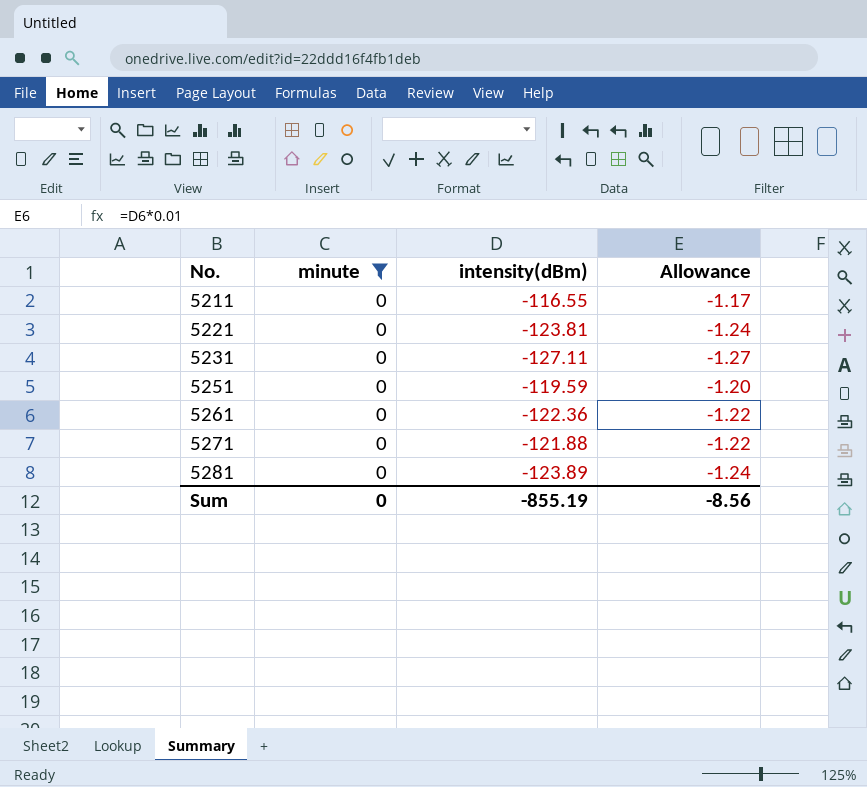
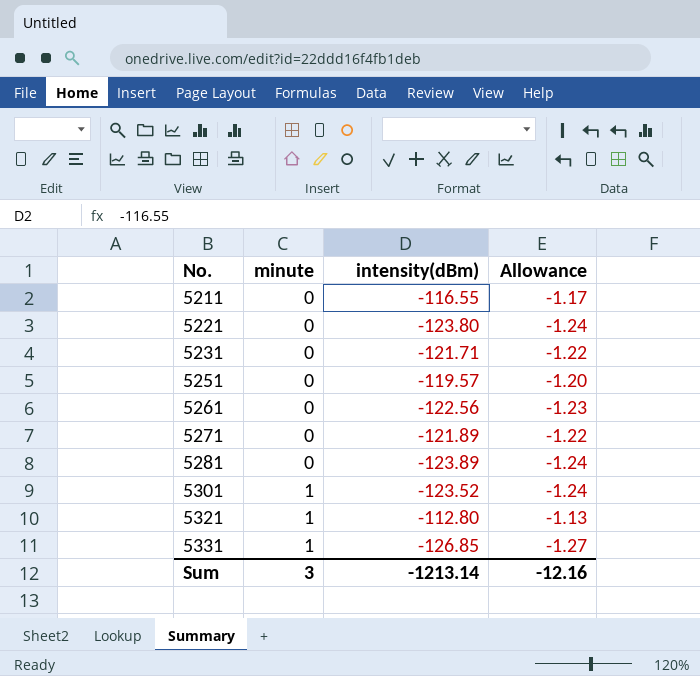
filter: minute = 0 -> none
5221 | intensity(dBm): -123.81 -> -123.80
5231 | intensity(dBm): -127.11 -> -121.71
5231 | Allowance: -1.27 -> -1.22
5251 | intensity(dBm): -119.59 -> -119.57
5261 | intensity(dBm): -122.36 -> -122.56
5261 | Allowance: -1.22 -> -1.23
5271 | intensity(dBm): -121.88 -> -121.89
Sum | minute: 0 -> 3
Sum | intensity(dBm): -855.19 -> -1213.14
Sum | Allowance: -8.56 -> -12.16

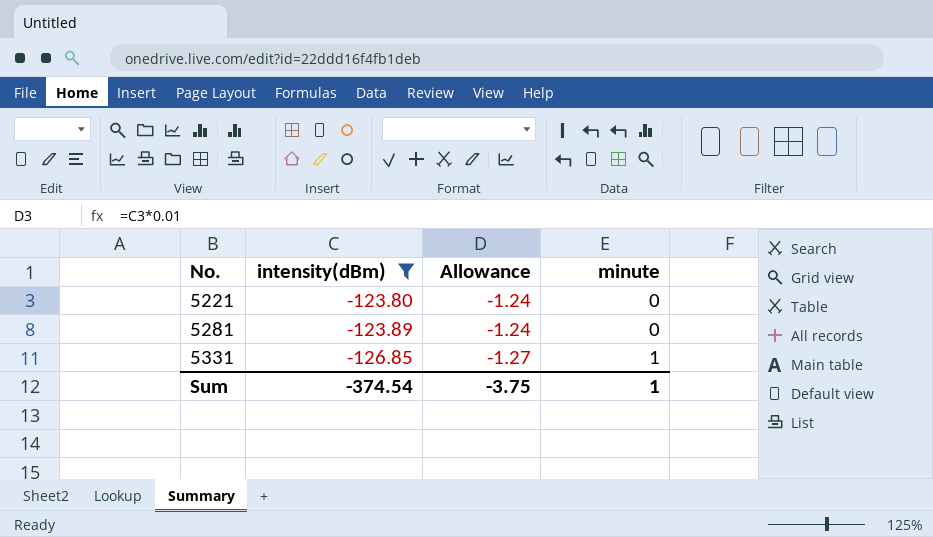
filter: none -> intensity(dBm) <= -123.80
column minute | position: 2 -> 4
Sum | intensity(dBm): -1213.14 -> -374.54
Sum | Allowance: -12.16 -> -3.75
Sum | minute: 3 -> 1

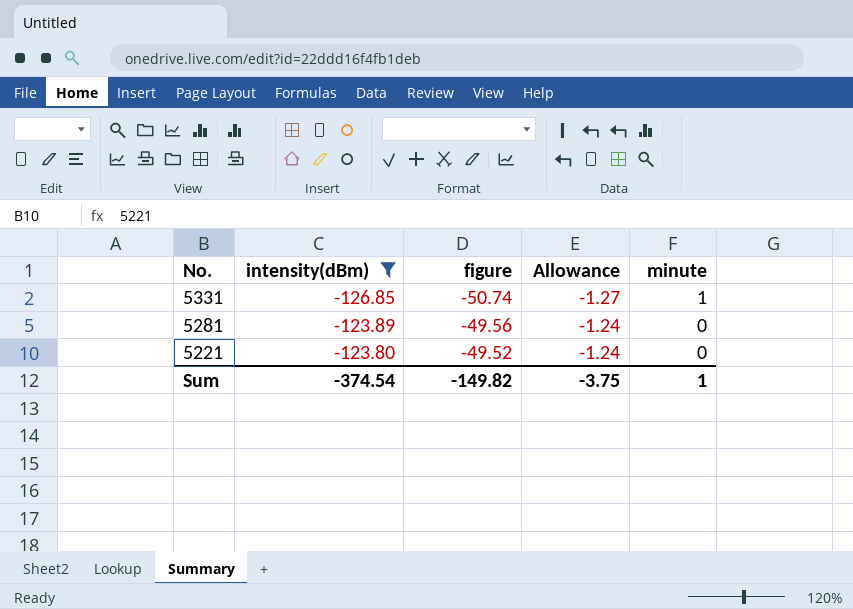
row order: No. ascending -> No. descending
column figure | formula: none -> [intensity(dBm)] * 0.4

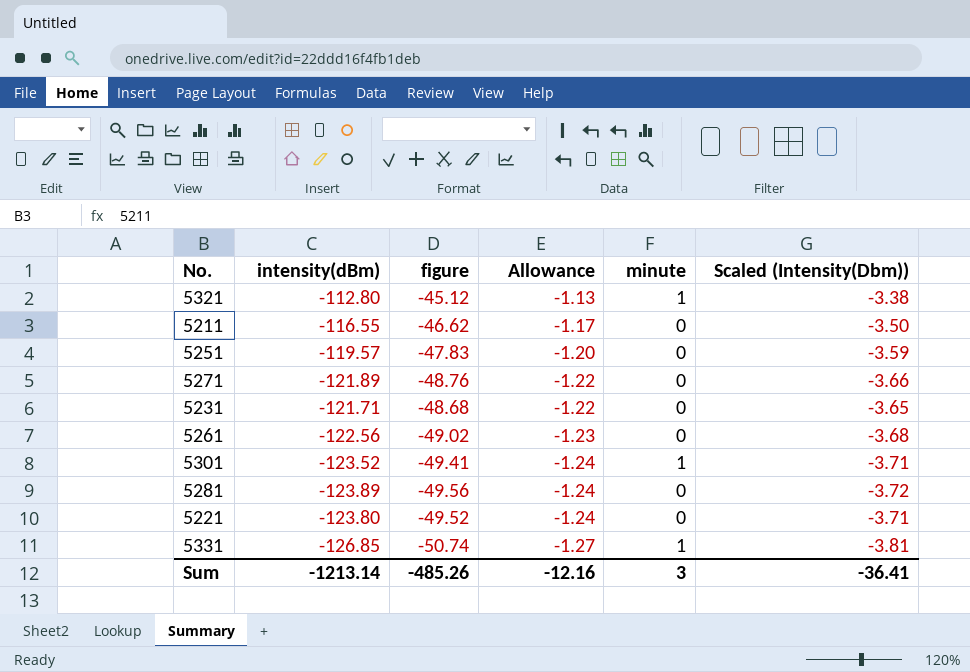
filter: intensity(dBm) <= -123.80 -> none
row order: No. descending -> Allowance descending
column Scaled (Intensity(Dbm)) | formula: none -> [intensity(dBm)] * 0.03
Sum | intensity(dBm): -374.54 -> -1213.14
Sum | figure: -149.82 -> -485.26
Sum | Allowance: -3.75 -> -12.16
Sum | minute: 1 -> 3

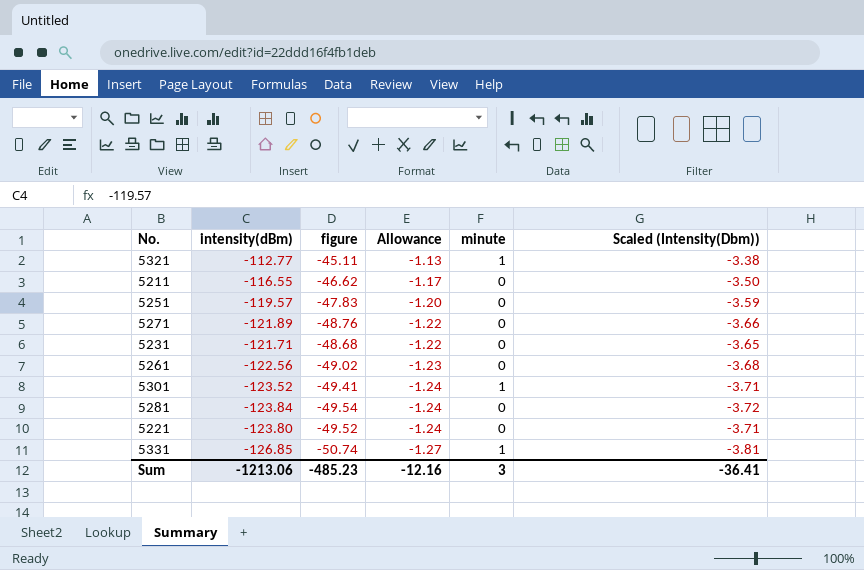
5321 | intensity(dBm): -112.80 -> -112.77
5321 | figure: -45.12 -> -45.11
5281 | intensity(dBm): -123.89 -> -123.84
5281 | figure: -49.56 -> -49.54
Sum | intensity(dBm): -1213.14 -> -1213.06
Sum | figure: -485.26 -> -485.23

